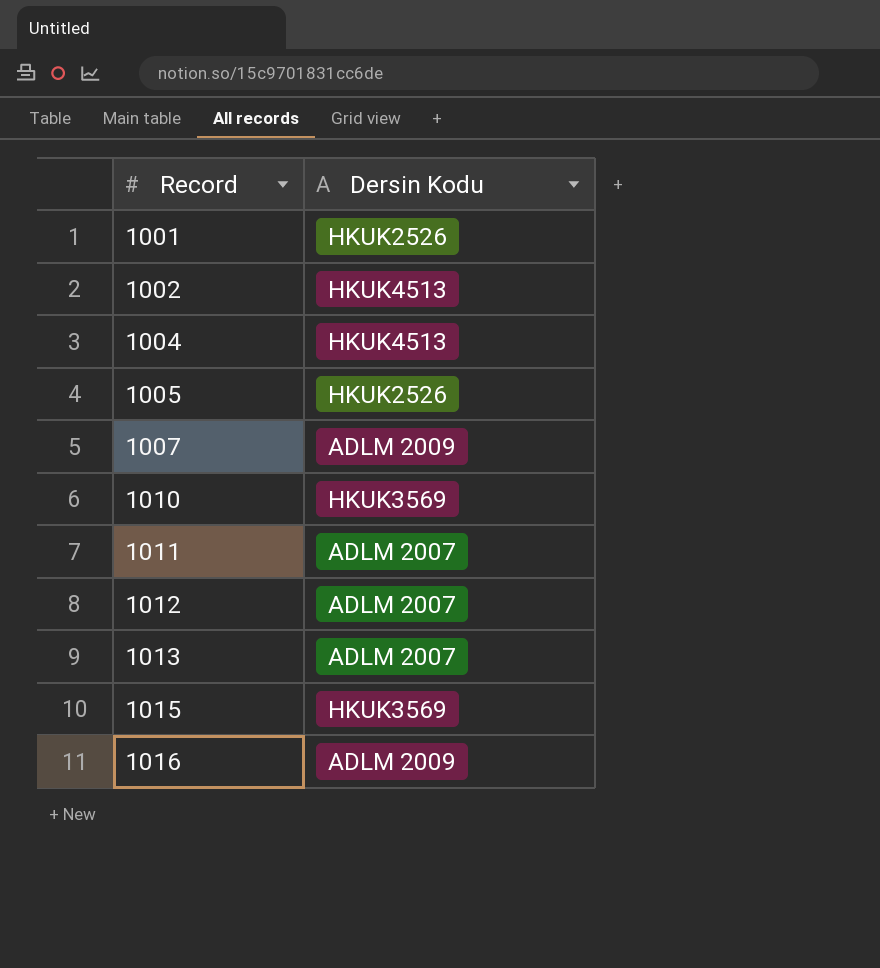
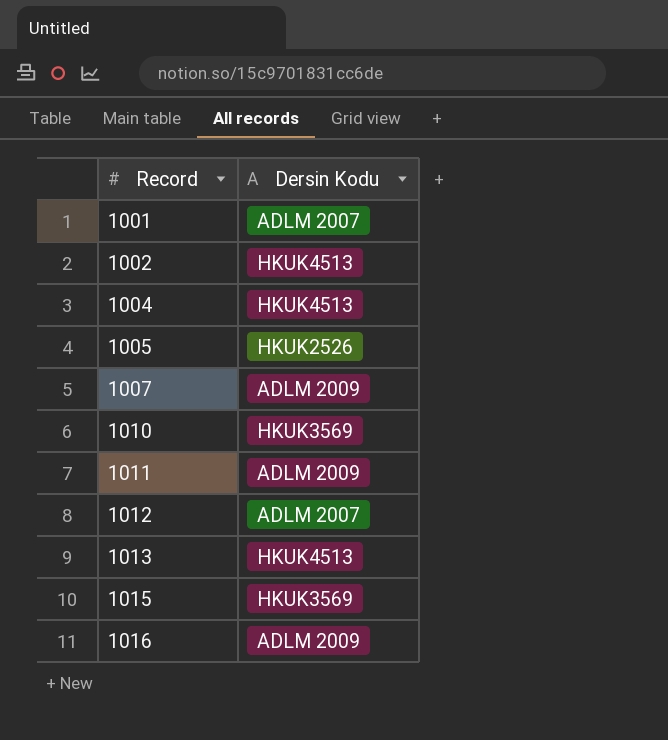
1001 | Dersin Kodu: HKUK2526 -> ADLM 2007
1011 | Dersin Kodu: ADLM 2007 -> ADLM 2009
1013 | Dersin Kodu: ADLM 2007 -> HKUK4513

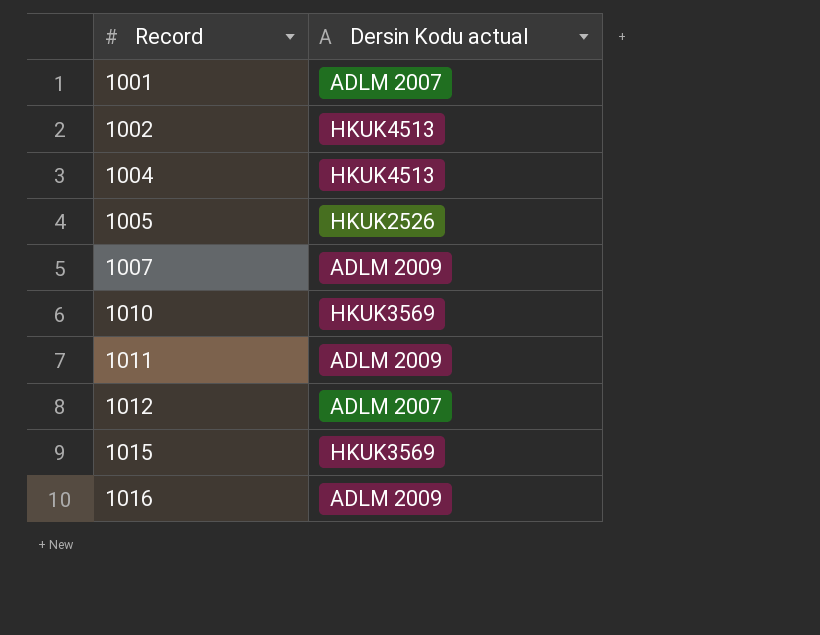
column name: Dersin Kodu -> Dersin Kodu actual
row 1013: HKUK4513 -> none

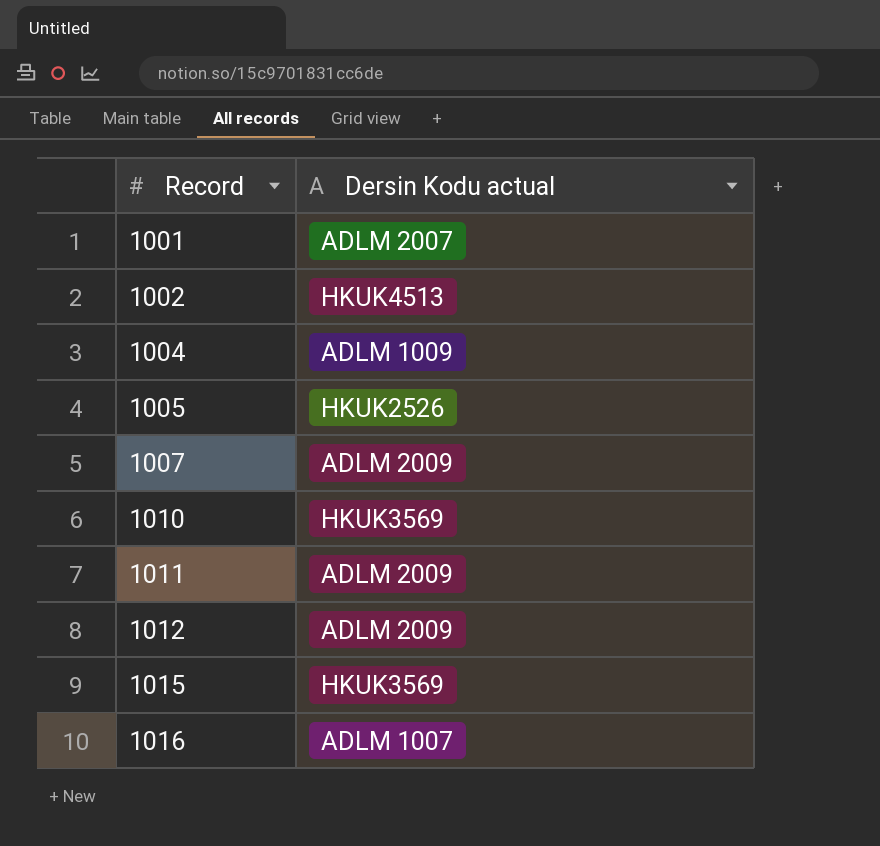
1004 | Dersin Kodu actual: HKUK4513 -> ADLM 1009
1012 | Dersin Kodu actual: ADLM 2007 -> ADLM 2009
1016 | Dersin Kodu actual: ADLM 2009 -> ADLM 1007

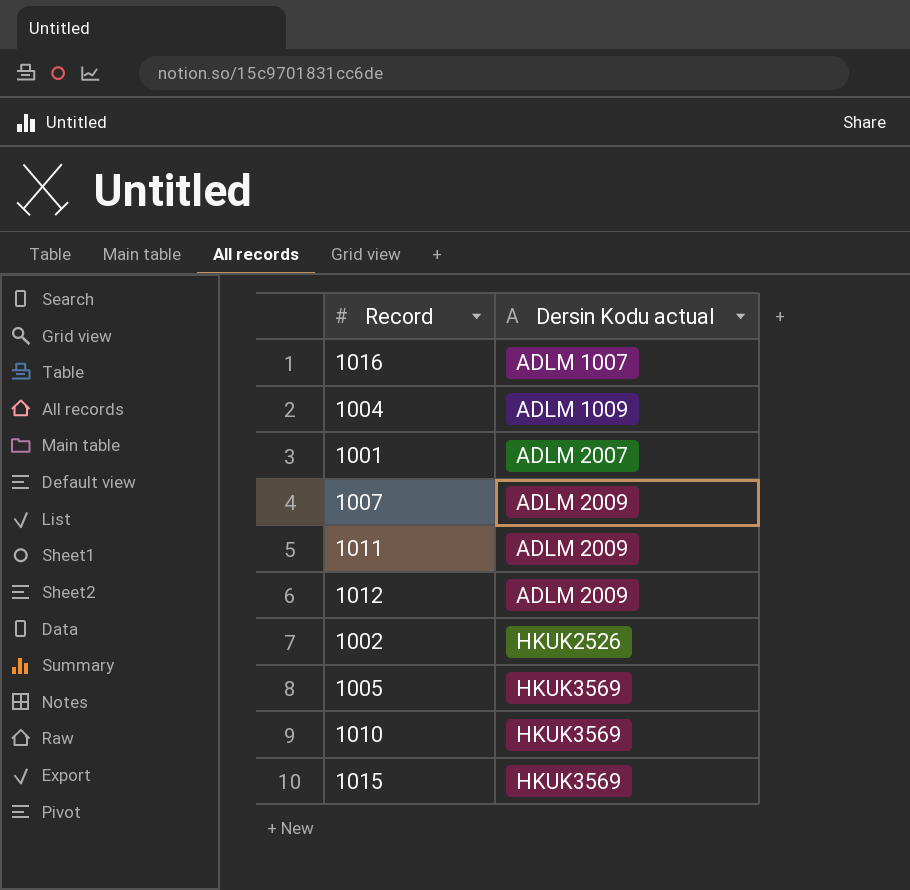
row order: Record ascending -> Dersin Kodu actual ascending
1002 | Dersin Kodu actual: HKUK4513 -> HKUK2526
1005 | Dersin Kodu actual: HKUK2526 -> HKUK3569

